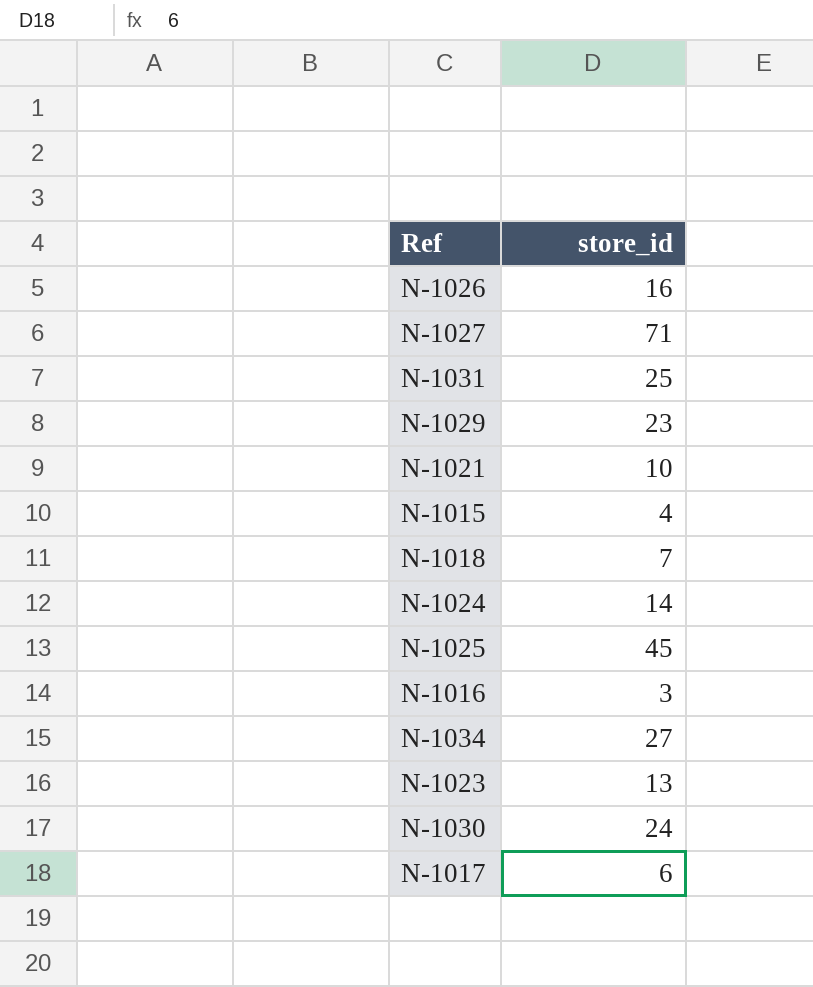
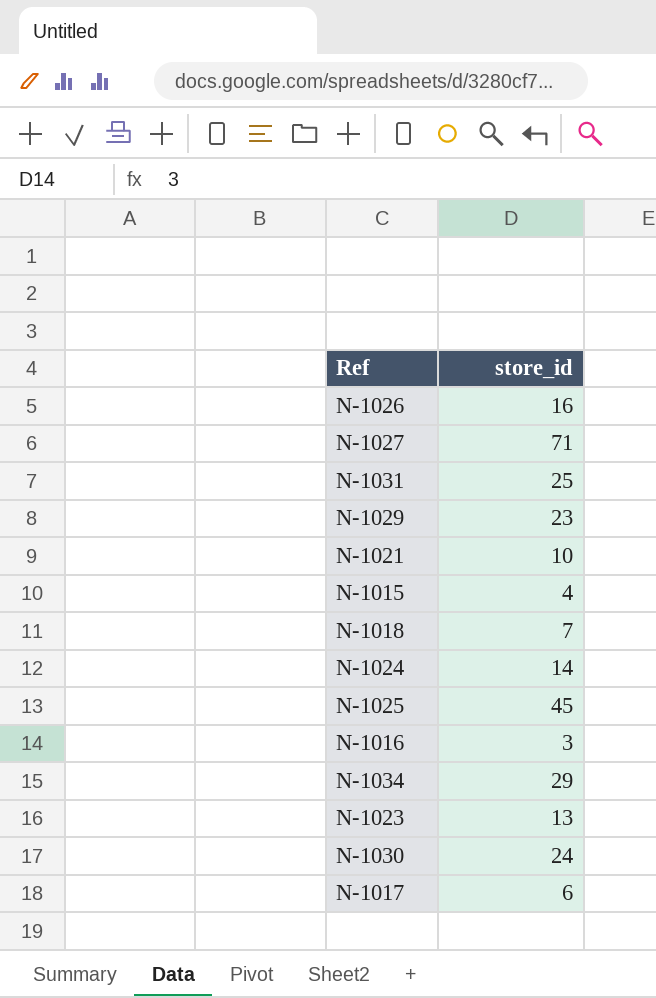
N-1034 | store_id: 27 -> 29

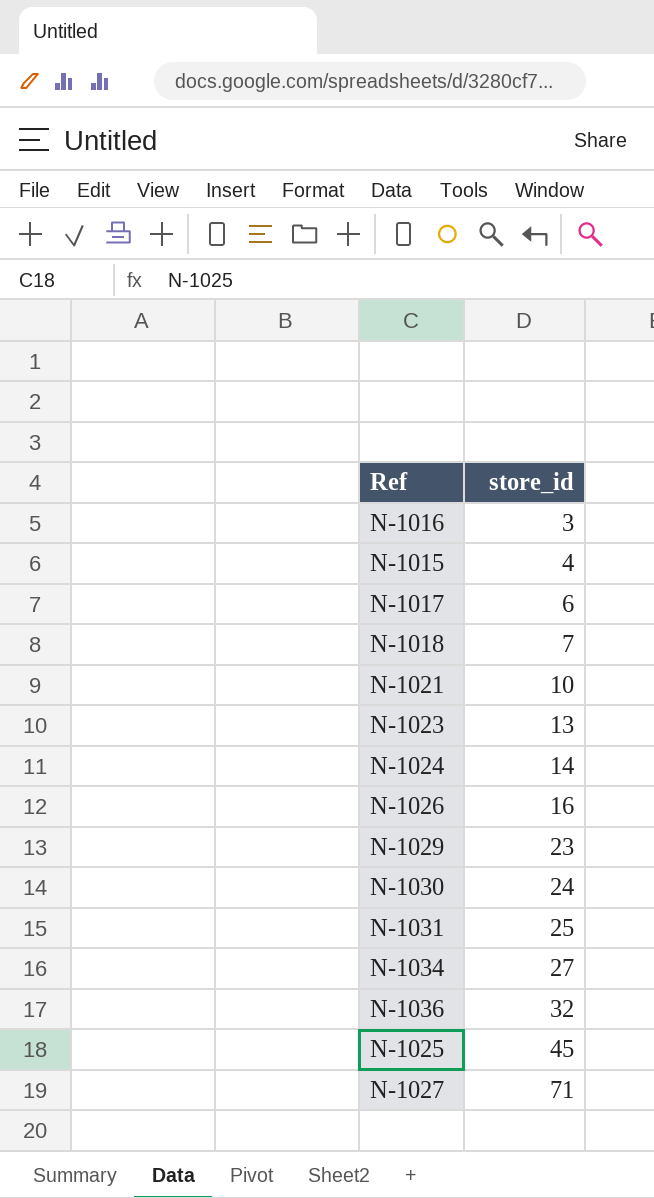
row order: none -> store_id ascending
N-1034 | store_id: 29 -> 27
row N-1036: none -> 32

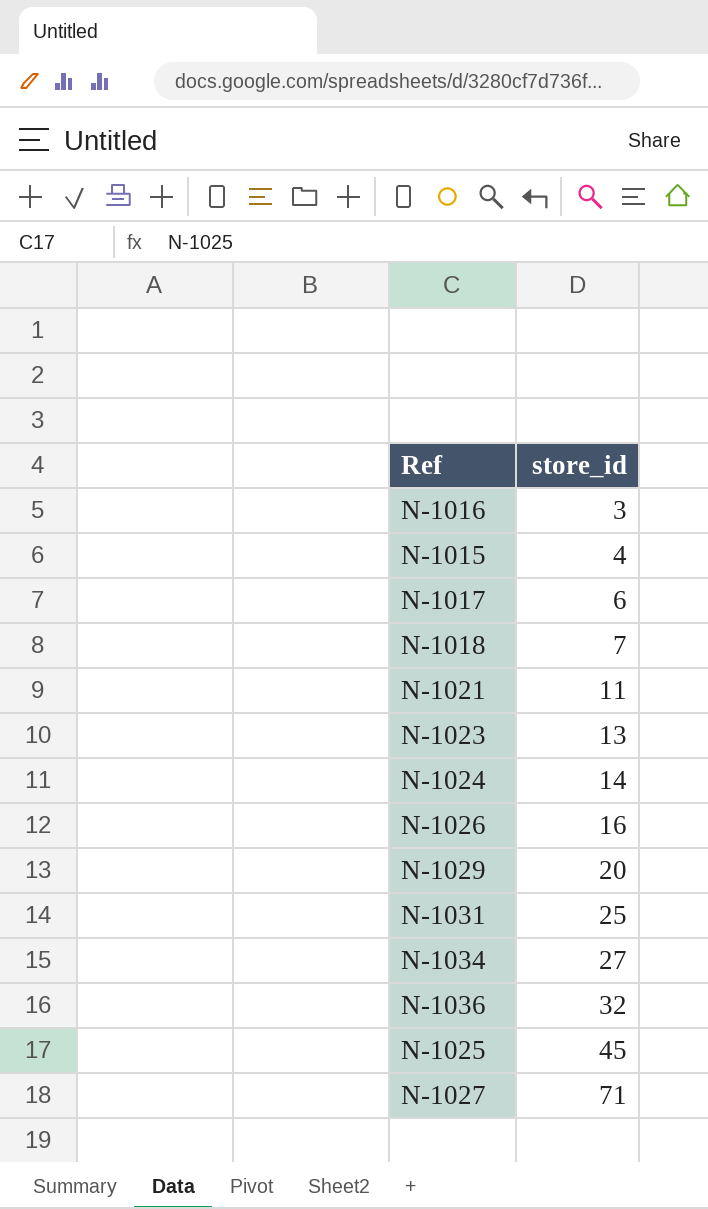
row N-1030: 24 -> none
N-1021 | store_id: 10 -> 11
N-1029 | store_id: 23 -> 20

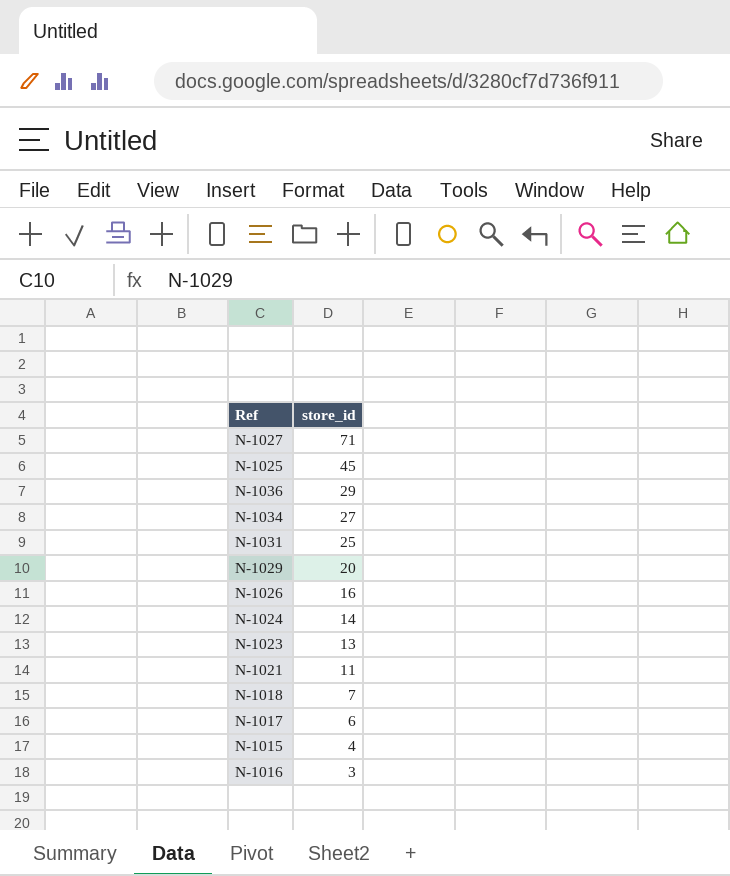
row order: store_id ascending -> store_id descending
N-1036 | store_id: 32 -> 29

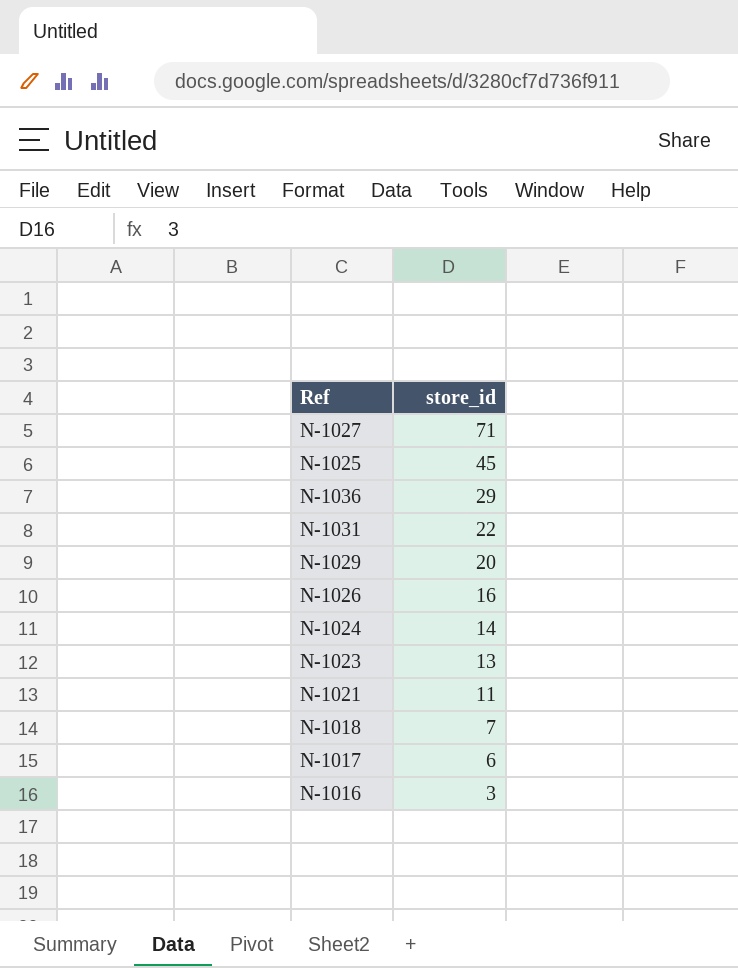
row N-1034: 27 -> none
row N-1015: 4 -> none
N-1031 | store_id: 25 -> 22

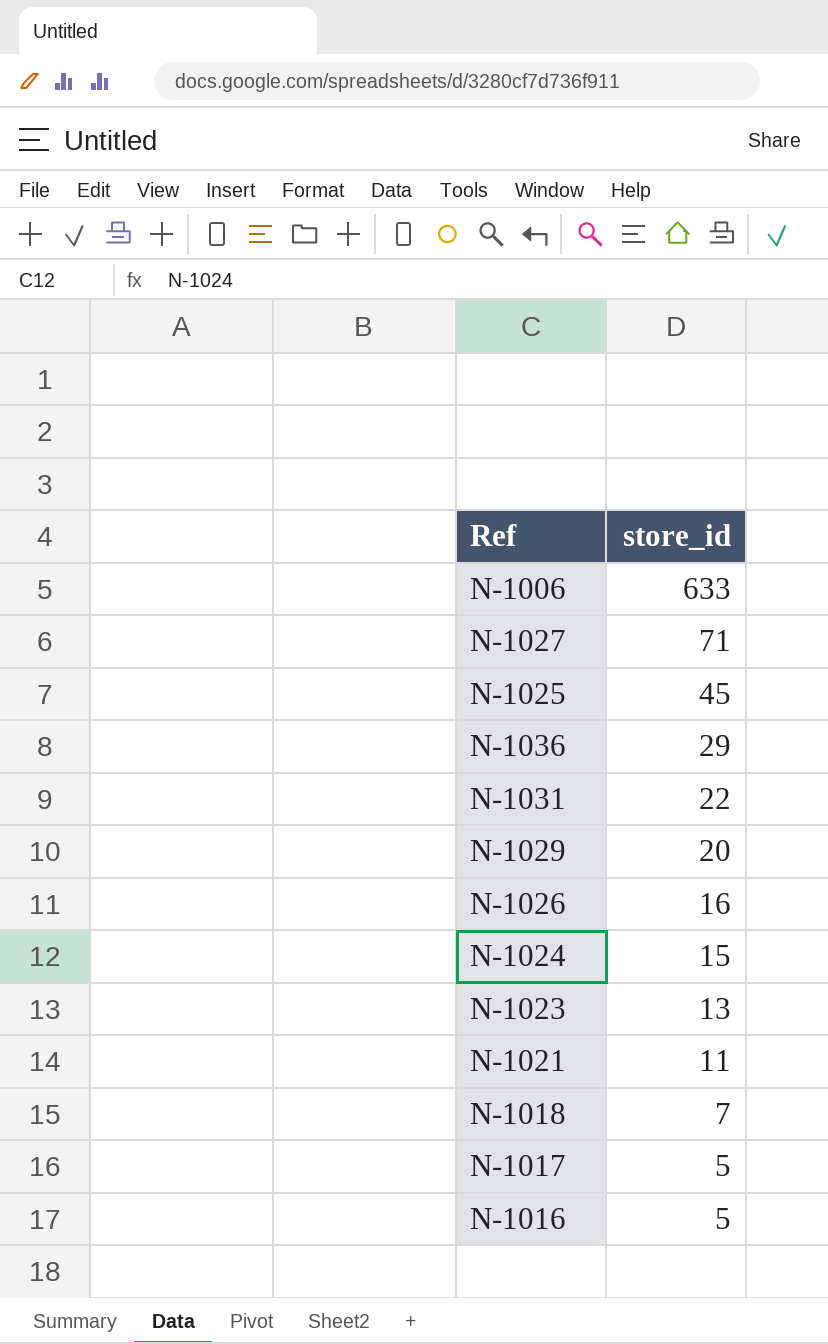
row N-1006: none -> 633
N-1024 | store_id: 14 -> 15
N-1017 | store_id: 6 -> 5
N-1016 | store_id: 3 -> 5

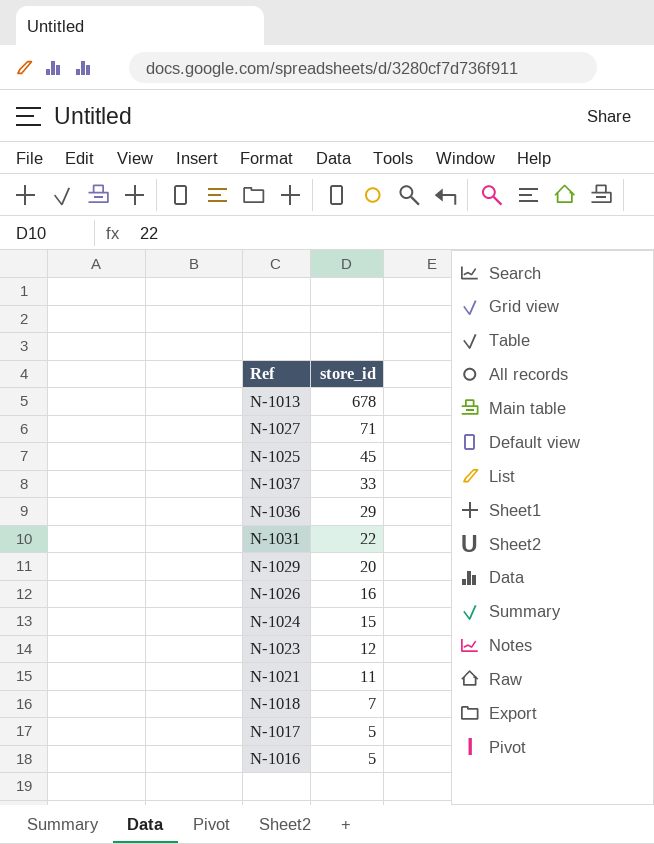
row N-1006: 633 -> none
row N-1013: none -> 678
row N-1037: none -> 33
N-1023 | store_id: 13 -> 12

